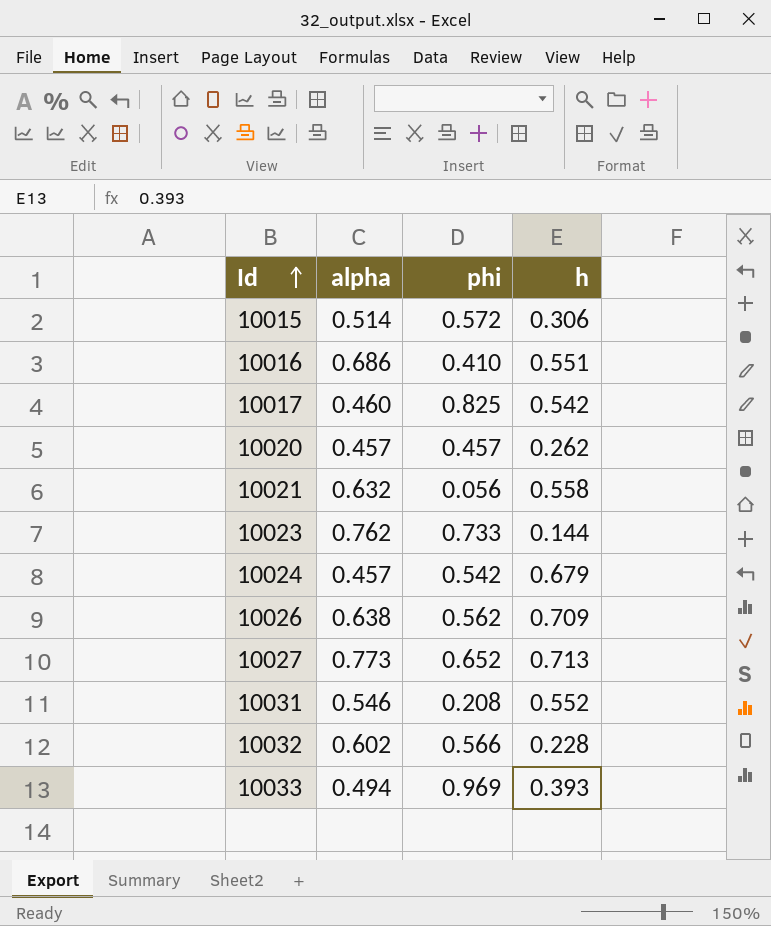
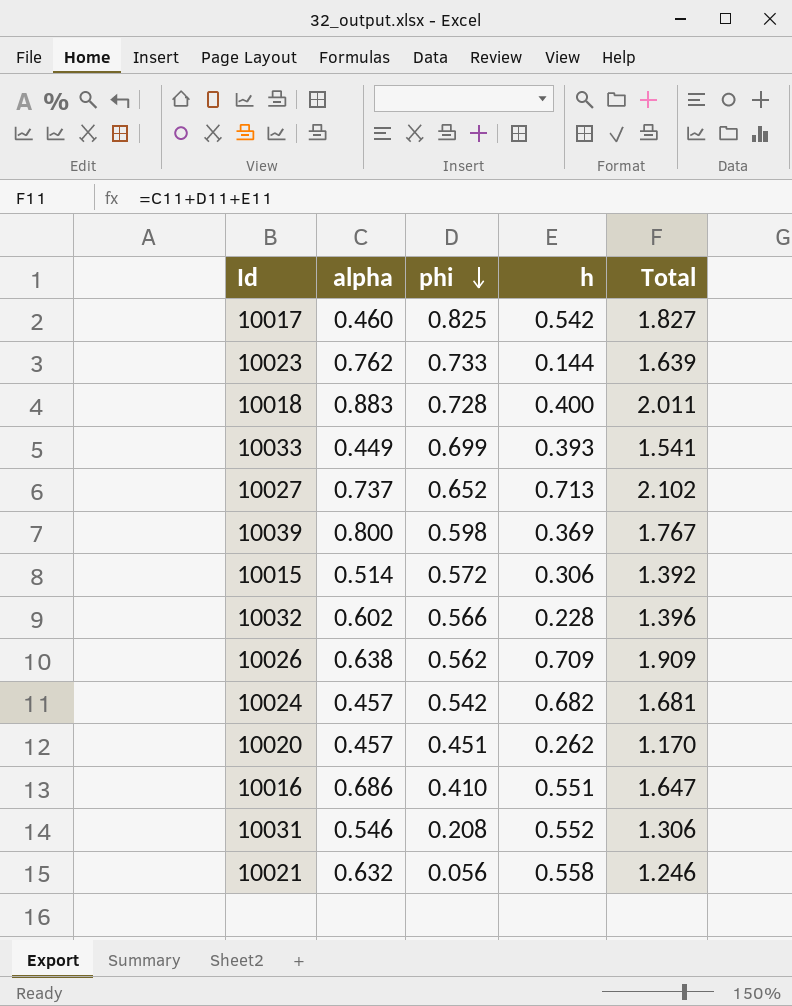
row order: Id ascending -> phi descending
column Total | formula: none -> [alpha] + [phi] + [h]
row 10018: none -> 0.883 | 0.728 | 0.400 | 2.011
10033 | alpha: 0.494 -> 0.449
10033 | phi: 0.969 -> 0.699
10027 | alpha: 0.773 -> 0.737
row 10039: none -> 0.800 | 0.598 | 0.369 | 1.767
10024 | h: 0.679 -> 0.682
10020 | phi: 0.457 -> 0.451

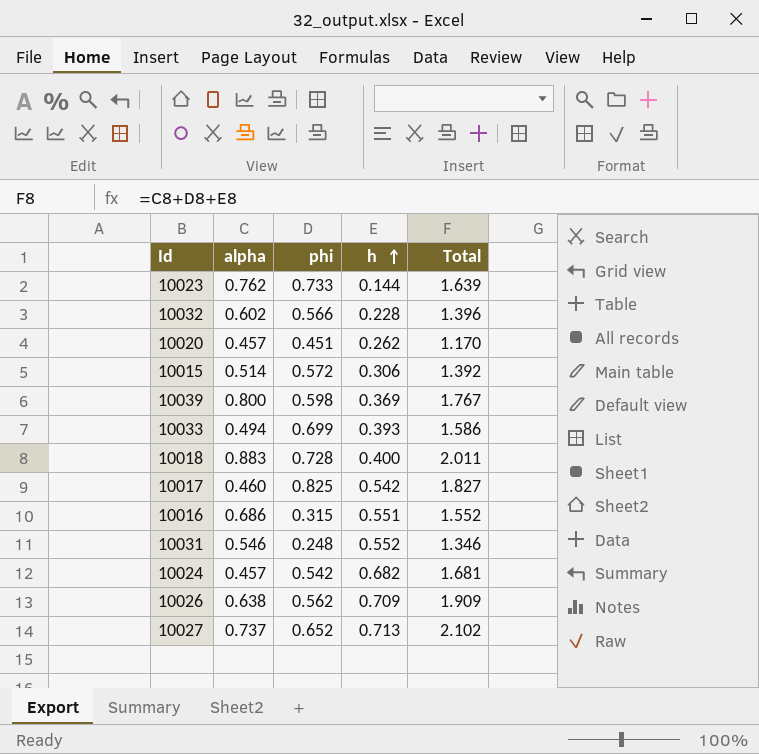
row order: phi descending -> h ascending
row 10021: 0.632 | 0.056 | 0.558 | 1.246 -> none
10033 | alpha: 0.449 -> 0.494
10033 | Total: 1.541 -> 1.586
10016 | phi: 0.410 -> 0.315
10016 | Total: 1.647 -> 1.552
10031 | phi: 0.208 -> 0.248
10031 | Total: 1.306 -> 1.346

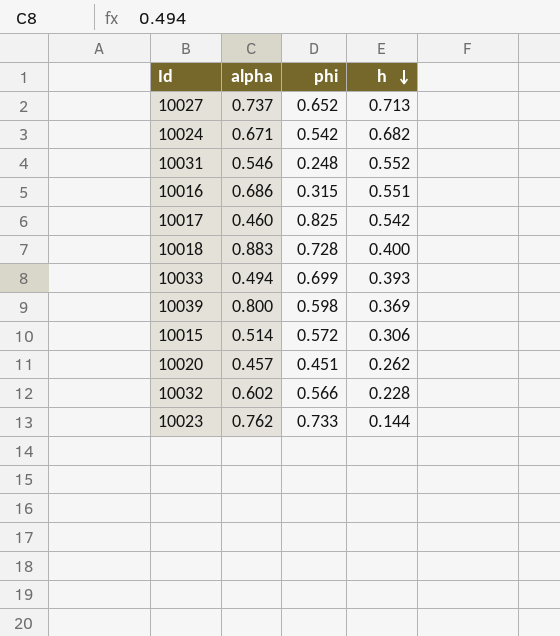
row order: h ascending -> h descending
column Total | formula: [alpha] + [phi] + [h] -> none
row 10026: 0.638 | 0.562 | 0.709 | 1.909 -> none
10024 | alpha: 0.457 -> 0.671

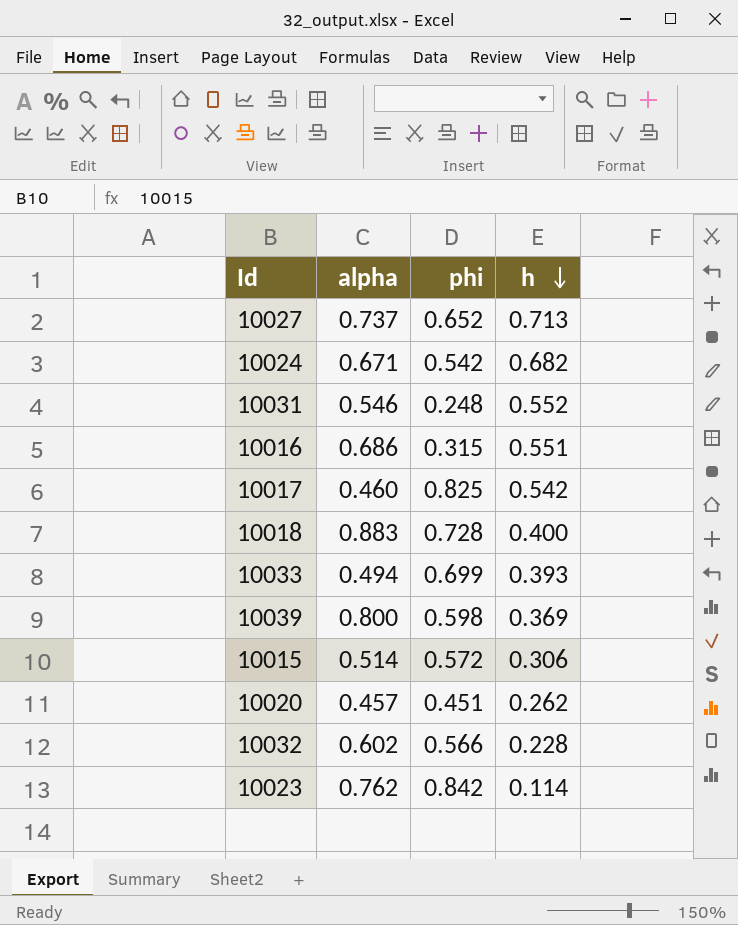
10023 | phi: 0.733 -> 0.842
10023 | h: 0.144 -> 0.114

